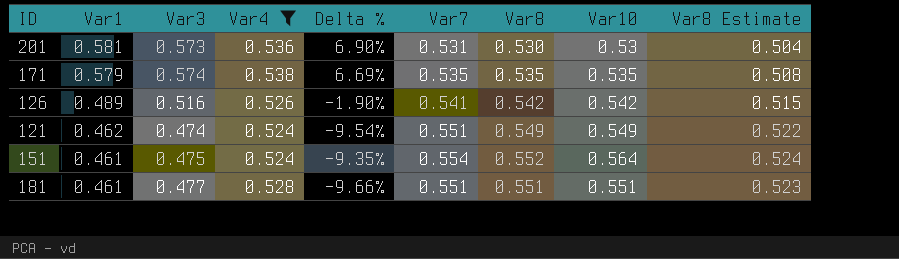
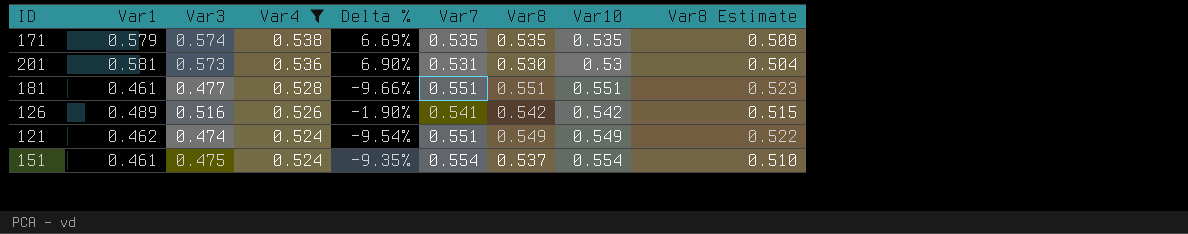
row order: Var1 descending -> Var4 descending
151 | Var8: 0.552 -> 0.537
151 | Var10: 0.564 -> 0.554
151 | Var8 Estimate: 0.524 -> 0.510

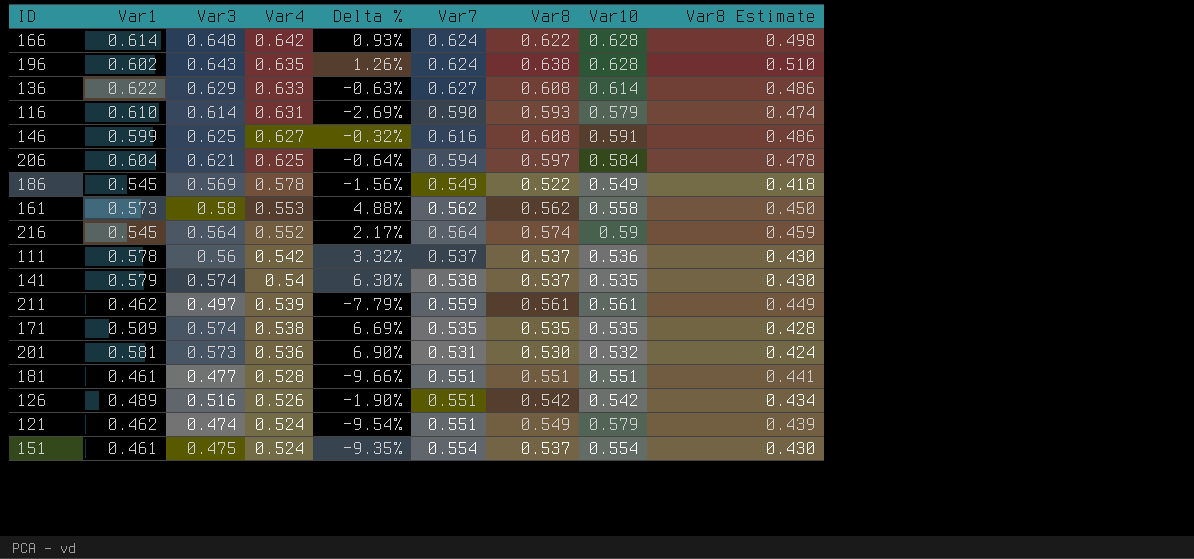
filter: Var4 <= 0.538 -> none
column Var8 Estimate | formula: [Var8] * 0.95 -> [Var8] * 0.8
171 | Var1: 0.579 -> 0.509
201 | Var10: 0.53 -> 0.532
126 | Var7: 0.541 -> 0.551
121 | Var10: 0.549 -> 0.579

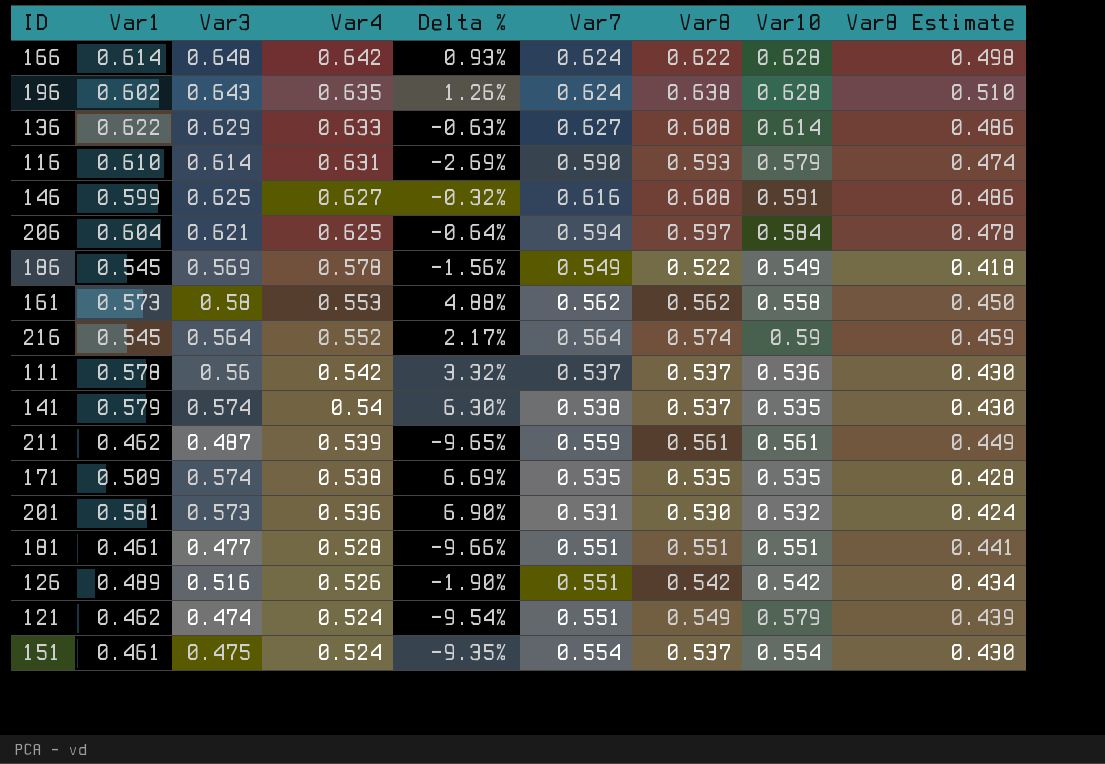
211 | Var3: 0.497 -> 0.487
211 | Delta %: -7.79% -> -9.65%

